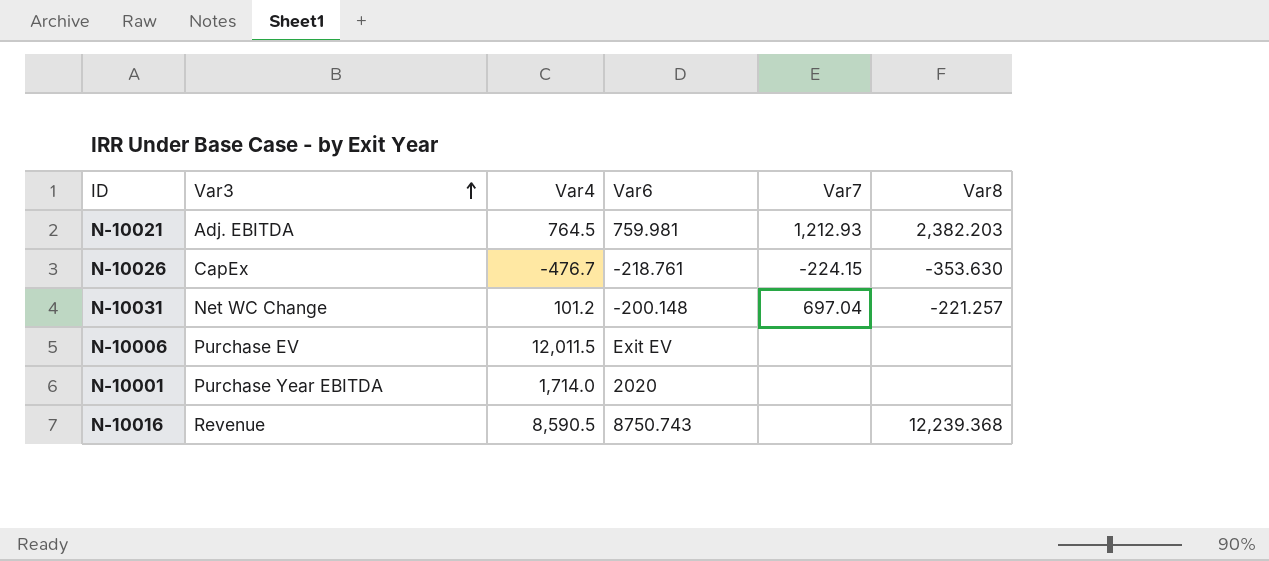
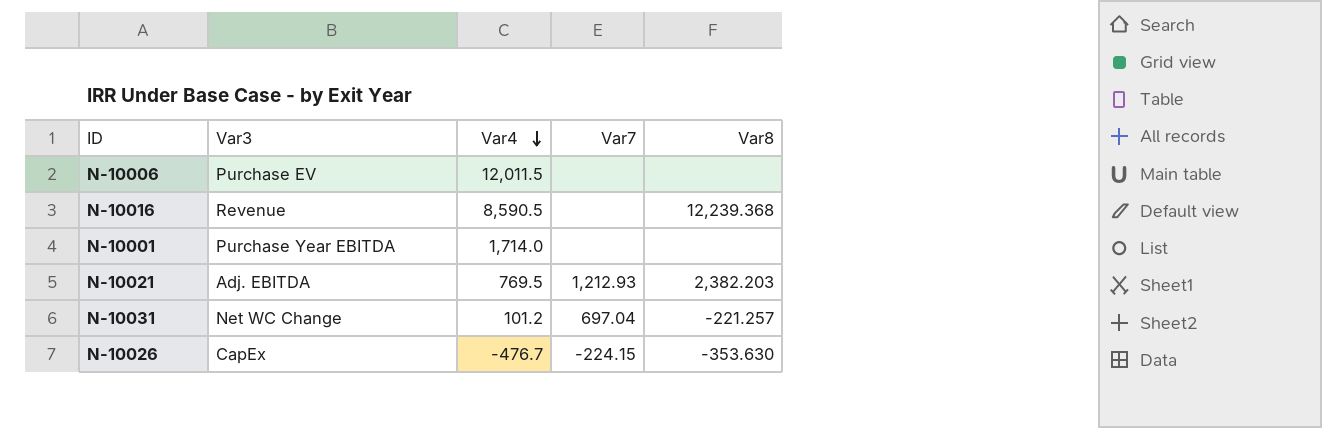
row order: Var3 ascending -> Var4 descending
column Var6 | position: 4 -> none
N-10021 | Var4: 764.5 -> 769.5

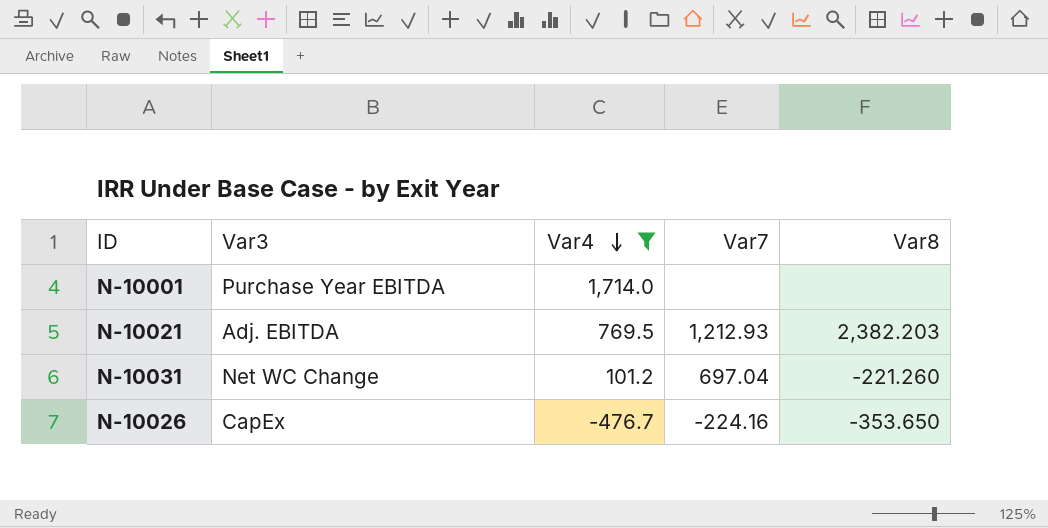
filter: none -> Var4 <= 1,714.0
N-10031 | Var8: -221.257 -> -221.260
N-10026 | Var7: -224.15 -> -224.16
N-10026 | Var8: -353.630 -> -353.650

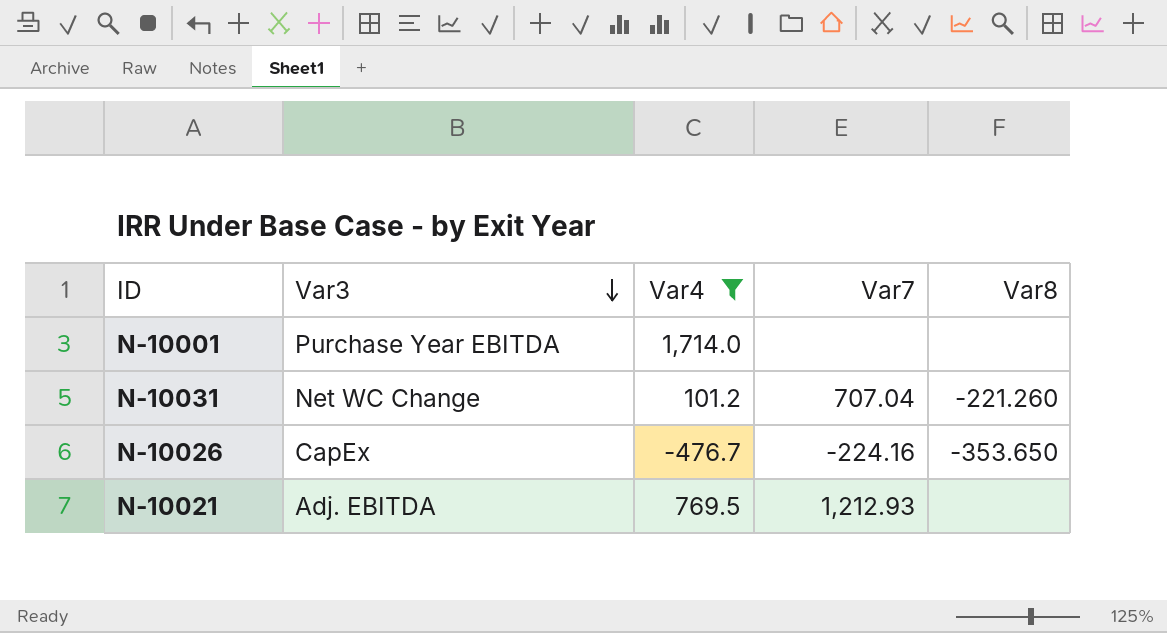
row order: Var4 descending -> Var3 descending
N-10031 | Var7: 697.04 -> 707.04
N-10021 | Var8: 2,382.203 -> none

